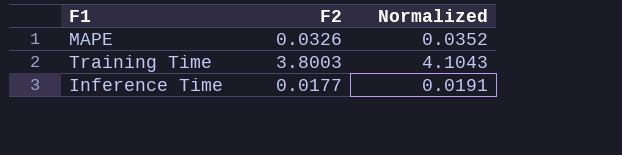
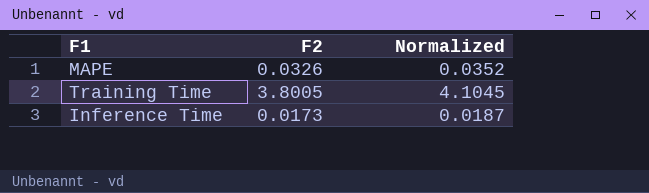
Training Time | F2: 3.8003 -> 3.8005
Training Time | Normalized: 4.1043 -> 4.1045
Inference Time | F2: 0.0177 -> 0.0173
Inference Time | Normalized: 0.0191 -> 0.0187

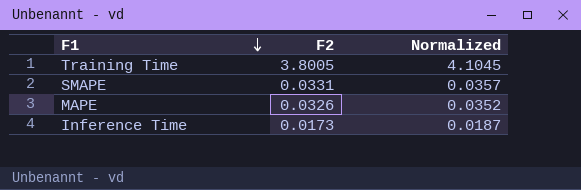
row order: none -> F1 descending
row SMAPE: none -> 0.0331 | 0.0357

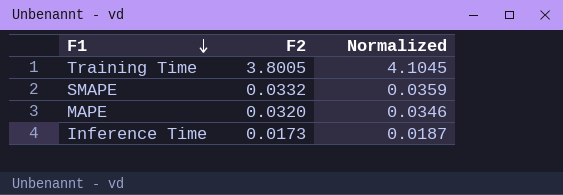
SMAPE | F2: 0.0331 -> 0.0332
SMAPE | Normalized: 0.0357 -> 0.0359
MAPE | F2: 0.0326 -> 0.0320
MAPE | Normalized: 0.0352 -> 0.0346

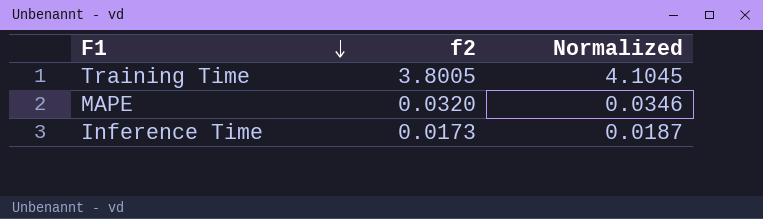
column name: F2 -> f2
row SMAPE: 0.0332 | 0.0359 -> none

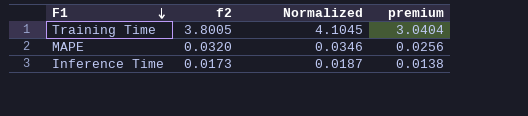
column premium | formula: none -> [f2] * 0.8

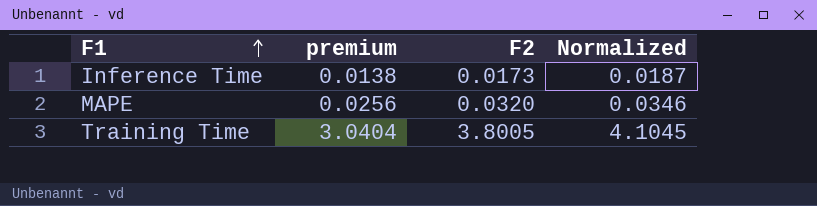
row order: F1 descending -> F1 ascending
column premium | position: 4 -> 2
column name: f2 -> F2

